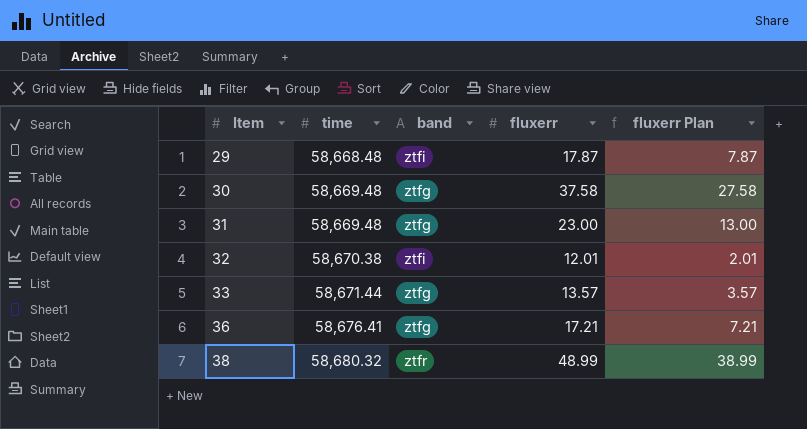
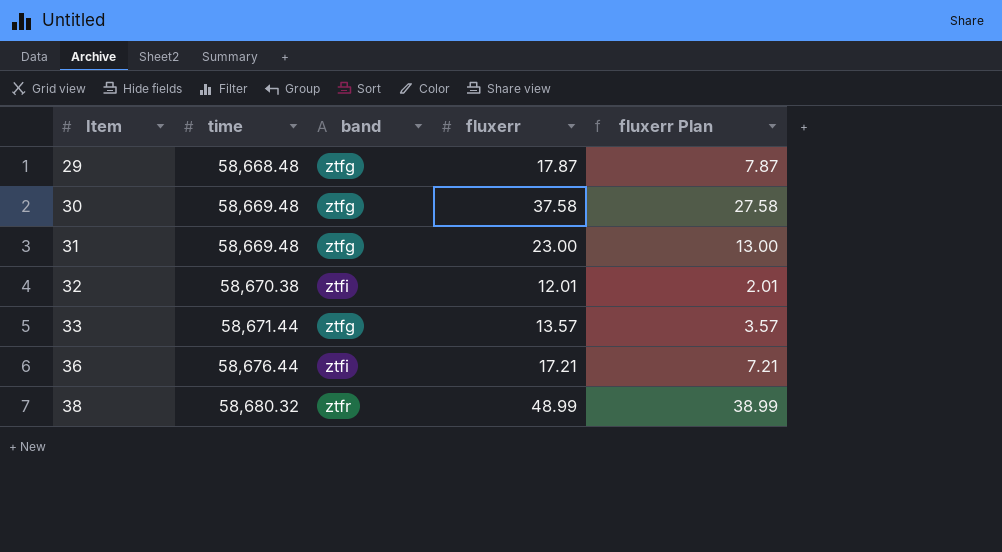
29 | band: ztfi -> ztfg
36 | time: 58,676.41 -> 58,676.44
36 | band: ztfg -> ztfi

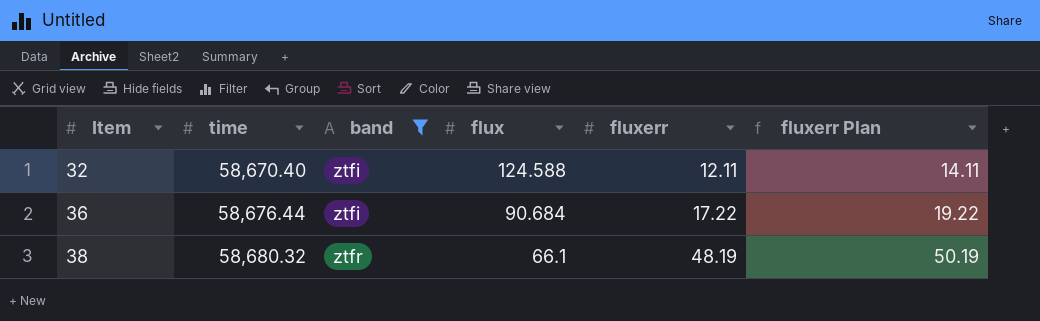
filter: none -> band != ztfg
column flux | position: none -> 4
column fluxerr Plan | formula: [fluxerr] - 10 -> [fluxerr] + 2
32 | time: 58,670.38 -> 58,670.40
32 | fluxerr: 12.01 -> 12.11
36 | fluxerr: 17.21 -> 17.22
38 | fluxerr: 48.99 -> 48.19

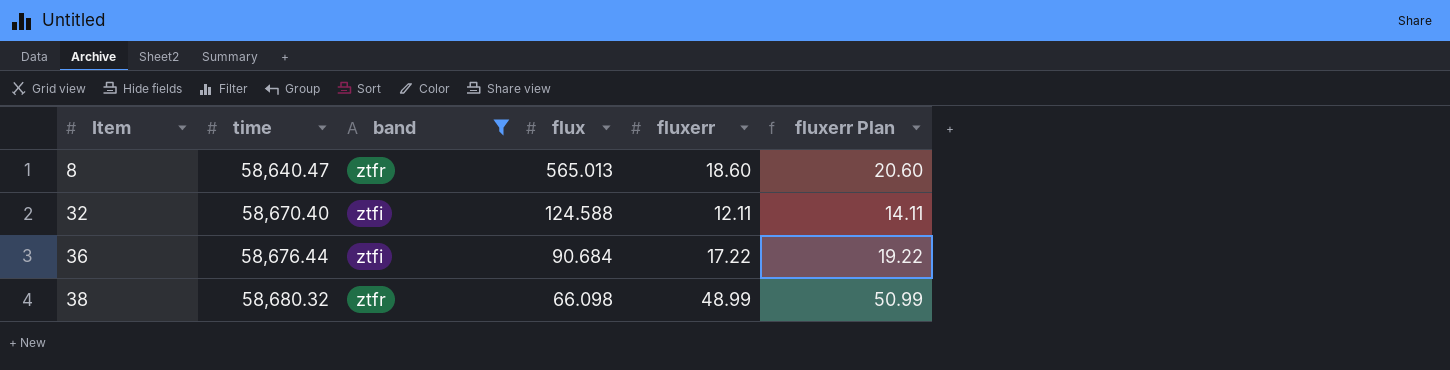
row 8: none -> 58,640.47 | ztfr | 565.013 | 18.60 | 20.60
38 | flux: 66.1 -> 66.098
38 | fluxerr: 48.19 -> 48.99
38 | fluxerr Plan: 50.19 -> 50.99

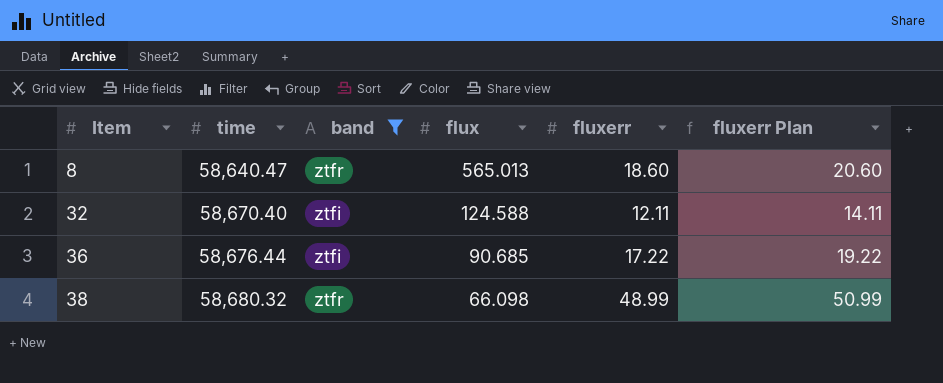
36 | flux: 90.684 -> 90.685

